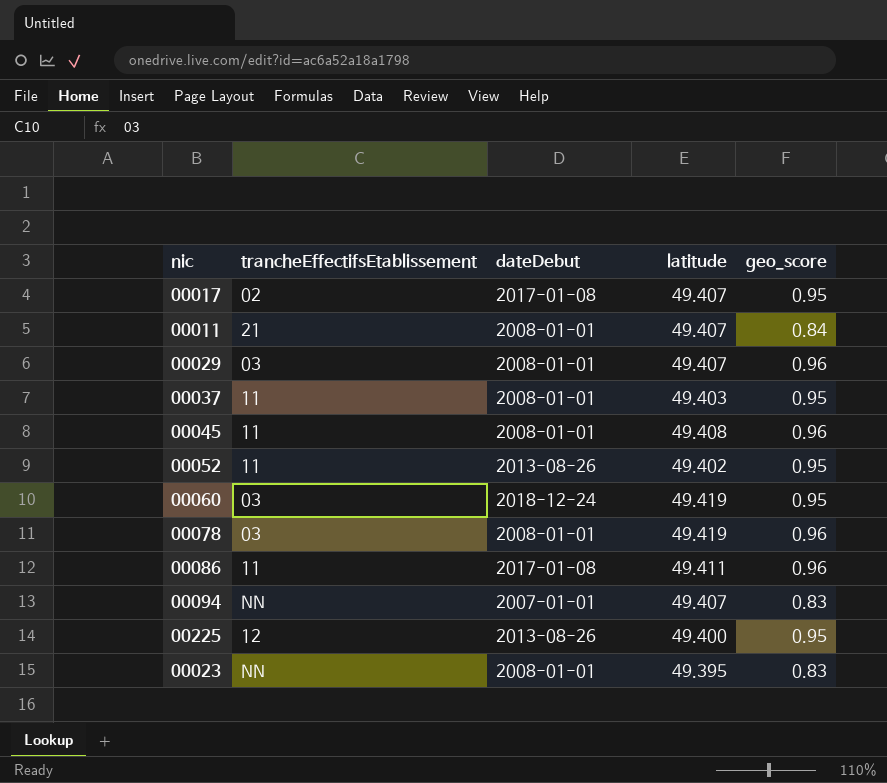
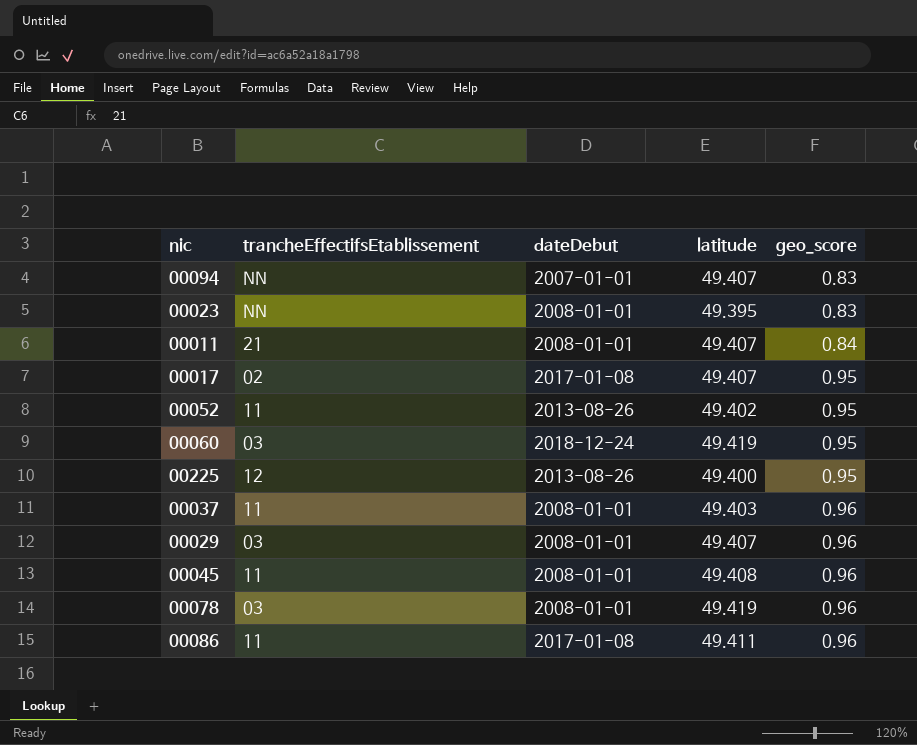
row order: none -> geo_score ascending
00037 | geo_score: 0.95 -> 0.96

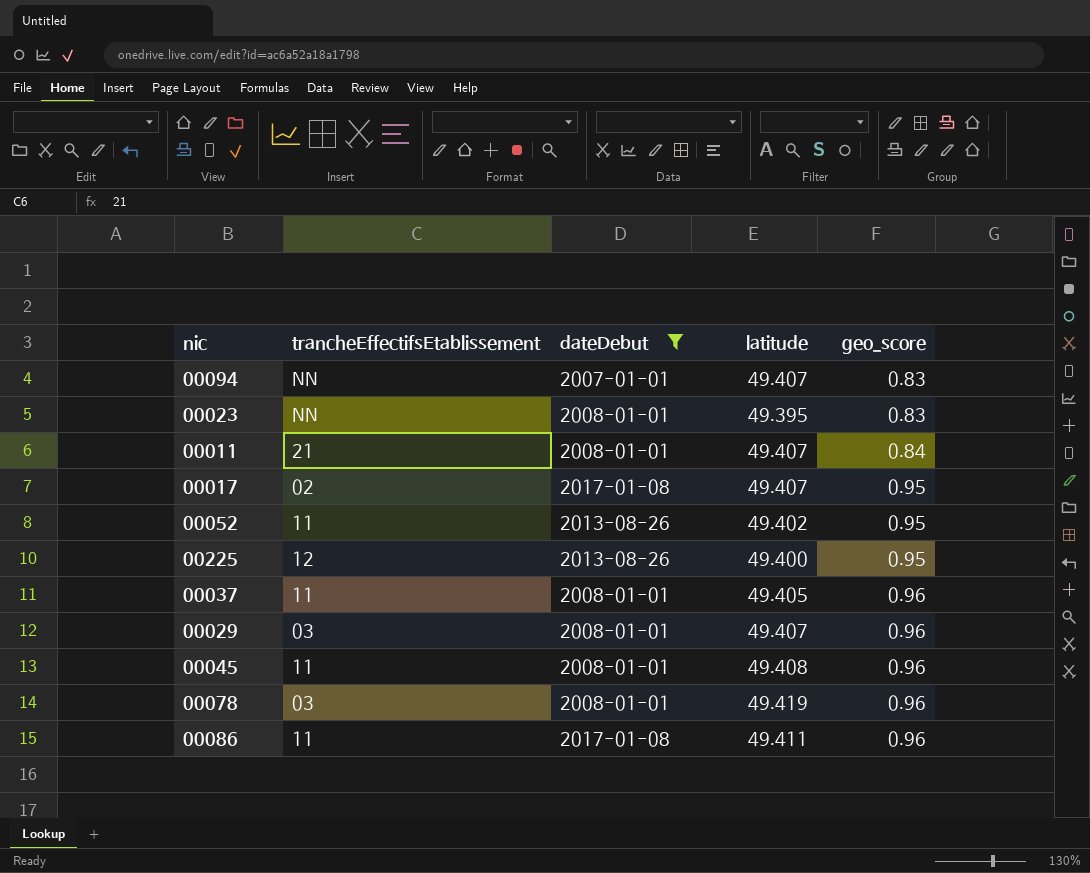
filter: none -> dateDebut != 2018-12-24
00037 | latitude: 49.403 -> 49.405

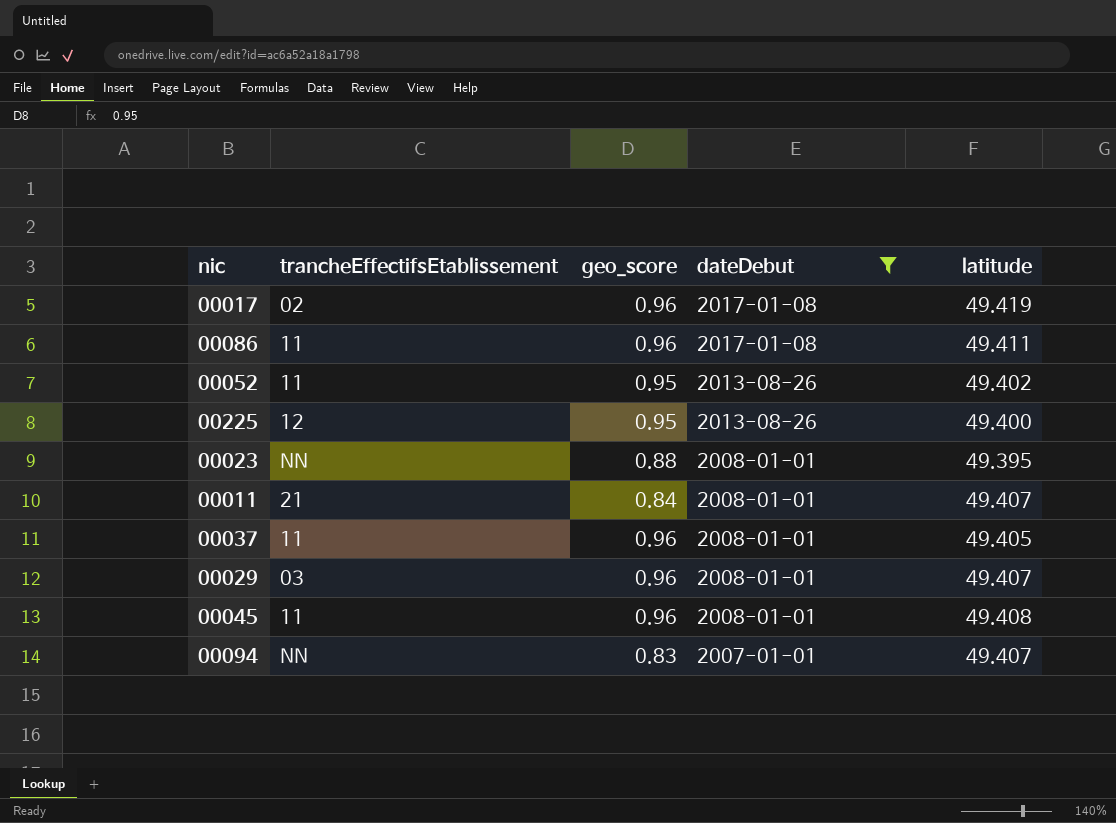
row order: geo_score ascending -> dateDebut descending
column geo_score | position: 5 -> 3
row 00078: 03 | 2008-01-01 | 49.419 | 0.96 -> none
00017 | geo_score: 0.95 -> 0.96
00017 | latitude: 49.407 -> 49.419
00023 | geo_score: 0.83 -> 0.88

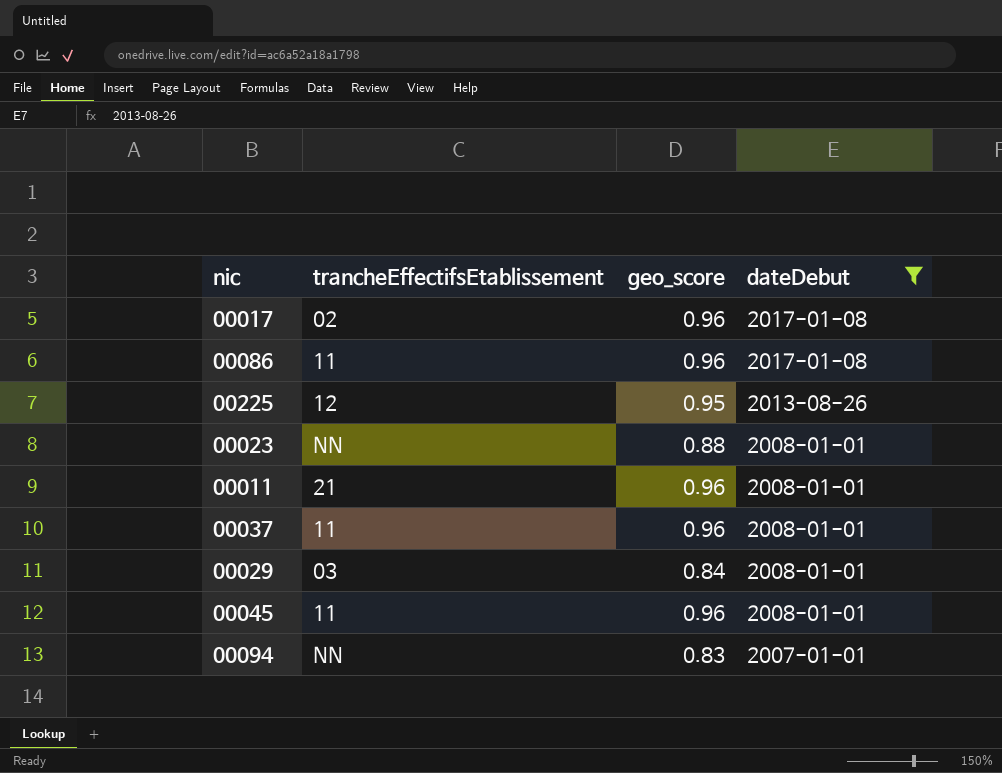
column latitude | position: 5 -> none
row 00052: 11 | 0.95 | 2013-08-26 | 49.402 -> none
00011 | geo_score: 0.84 -> 0.96
00029 | geo_score: 0.96 -> 0.84

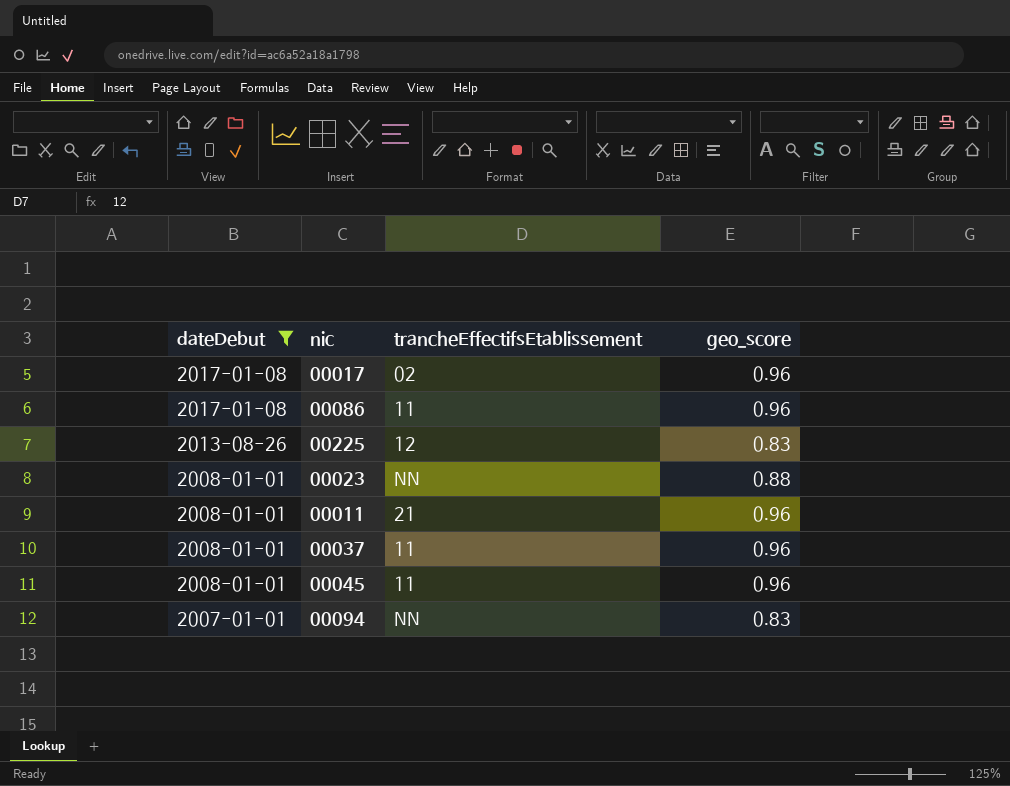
column dateDebut | position: 4 -> 1
row 00029: 03 | 0.84 | 2008-01-01 -> none
00225 | geo_score: 0.95 -> 0.83

